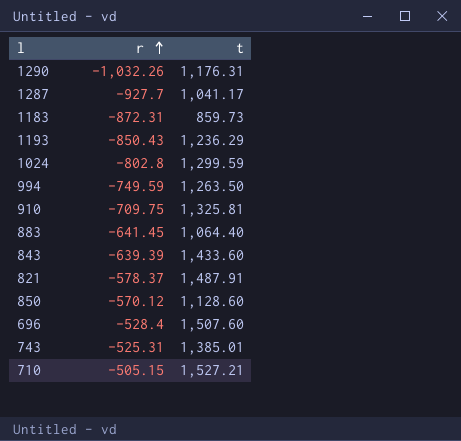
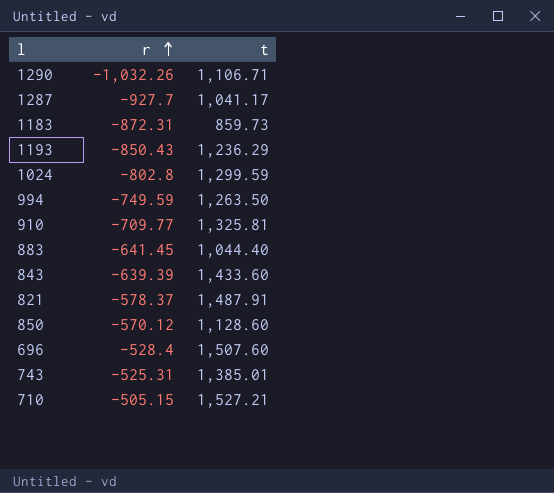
1290 | t: 1,176.31 -> 1,106.71
910 | r: -709.75 -> -709.77
883 | t: 1,064.40 -> 1,044.40

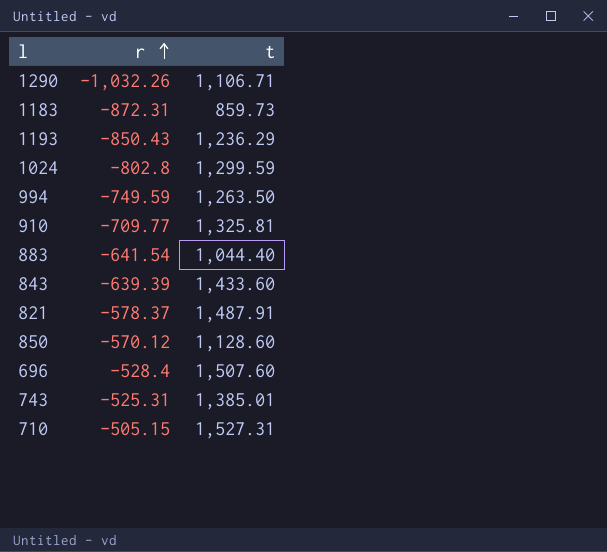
row 1287: -927.7 | 1,041.17 -> none
883 | r: -641.45 -> -641.54
710 | t: 1,527.21 -> 1,527.31

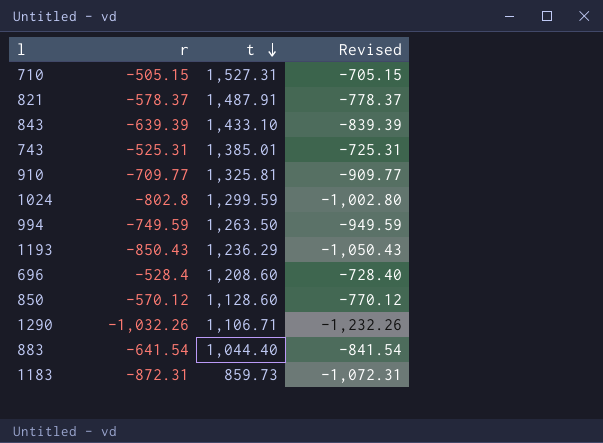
row order: r ascending -> t descending
column Revised | formula: none -> [r] - 200
843 | t: 1,433.60 -> 1,433.10
696 | t: 1,507.60 -> 1,208.60

